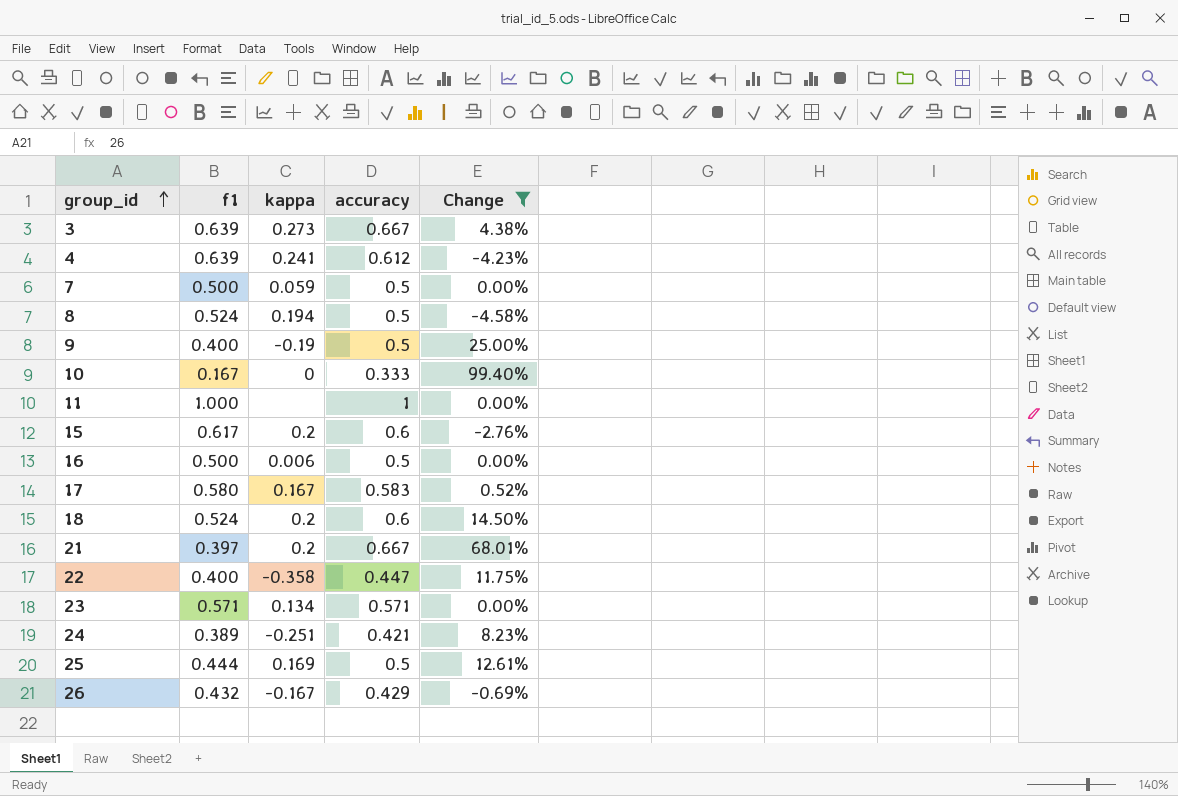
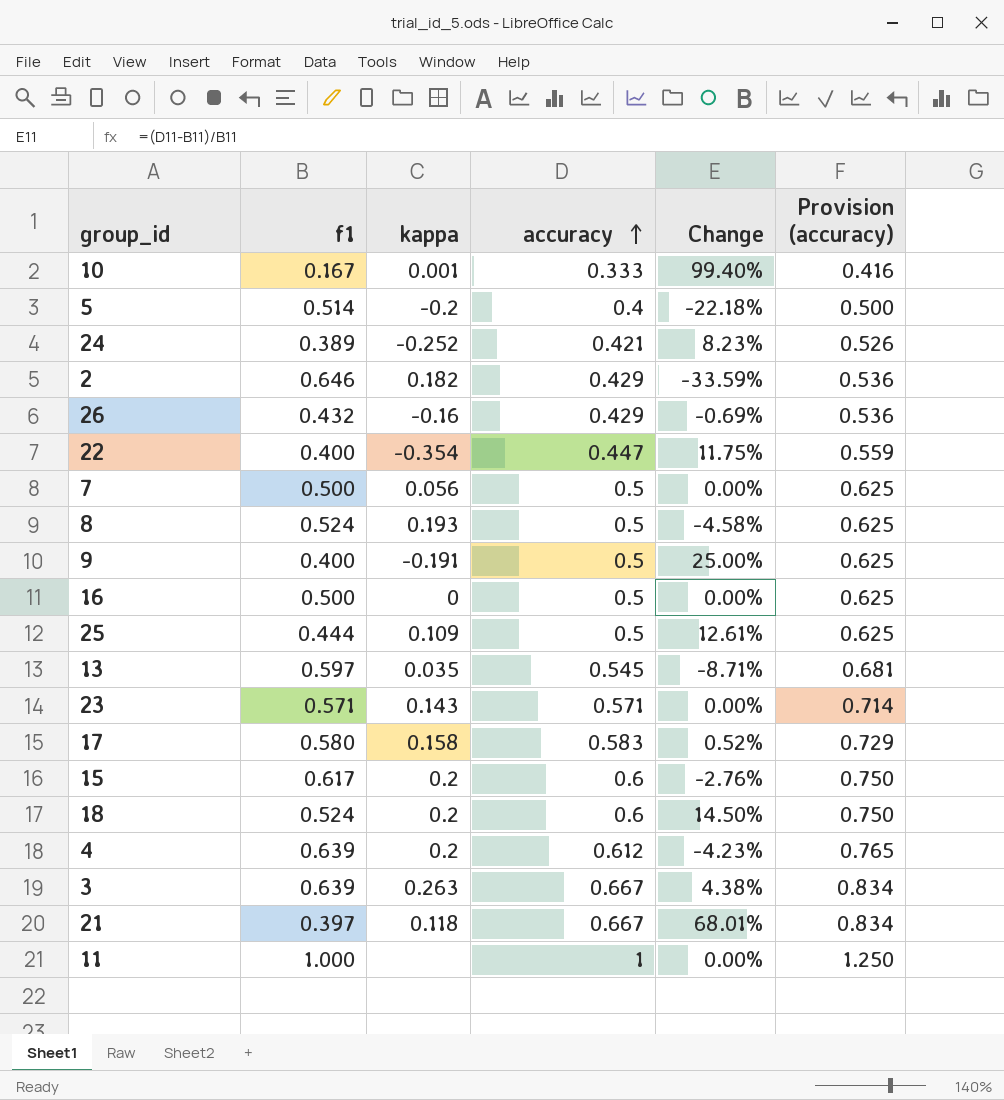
filter: Change >= -4.58% -> none
row order: group_id ascending -> accuracy ascending
column Provision (accuracy) | formula: none -> [accuracy] * 1.25
10 | kappa: 0 -> 0.001
24 | kappa: -0.251 -> -0.252
26 | kappa: -0.167 -> -0.16
22 | kappa: -0.358 -> -0.354
7 | kappa: 0.059 -> 0.056
8 | kappa: 0.194 -> 0.193
9 | kappa: -0.19 -> -0.191
16 | kappa: 0.006 -> 0
25 | kappa: 0.169 -> 0.109
23 | kappa: 0.134 -> 0.143
17 | kappa: 0.167 -> 0.158
4 | kappa: 0.241 -> 0.2
3 | kappa: 0.273 -> 0.263
21 | kappa: 0.2 -> 0.118

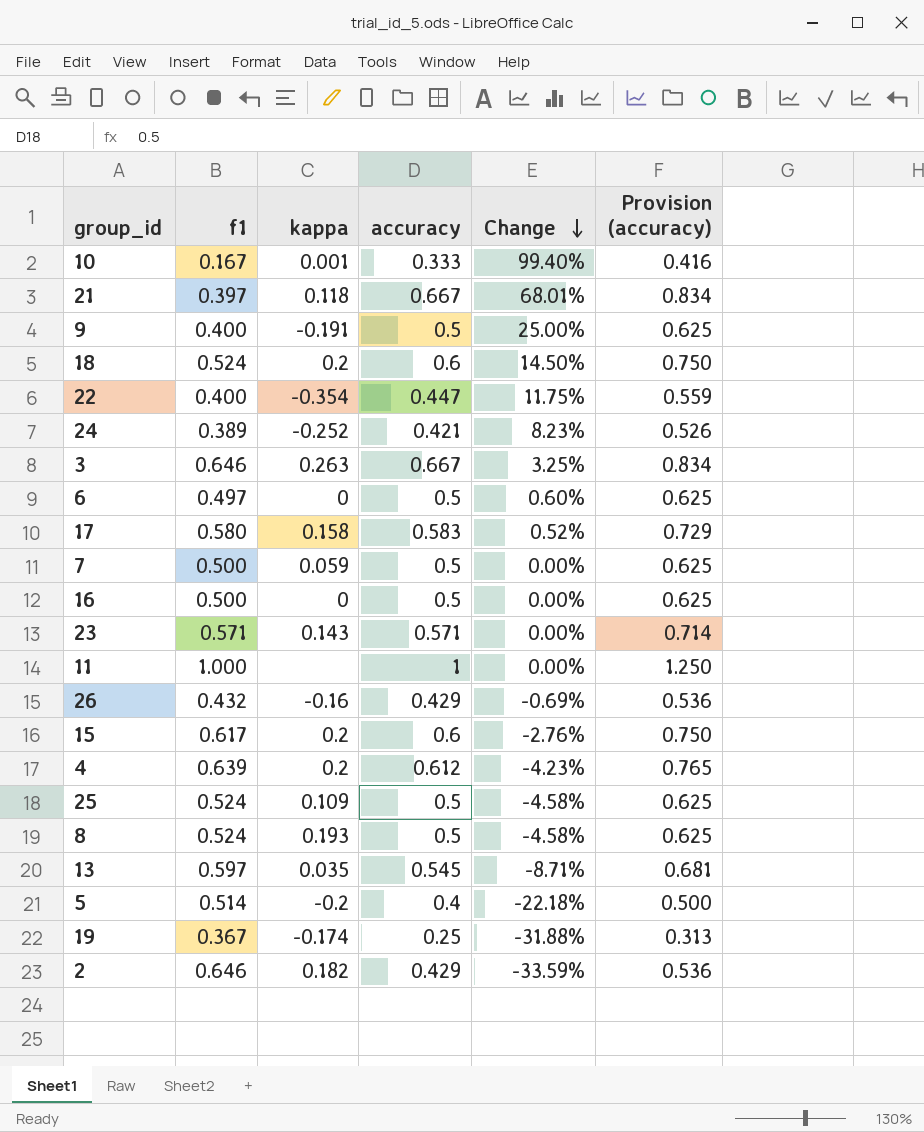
row order: accuracy ascending -> Change descending
3 | f1: 0.639 -> 0.646
3 | Change: 4.38% -> 3.25%
row 6: none -> 0.497 | 0 | 0.5 | 0.60% | 0.625
7 | kappa: 0.056 -> 0.059
25 | f1: 0.444 -> 0.524
25 | Change: 12.61% -> -4.58%
row 19: none -> 0.367 | -0.174 | 0.25 | -31.88% | 0.313

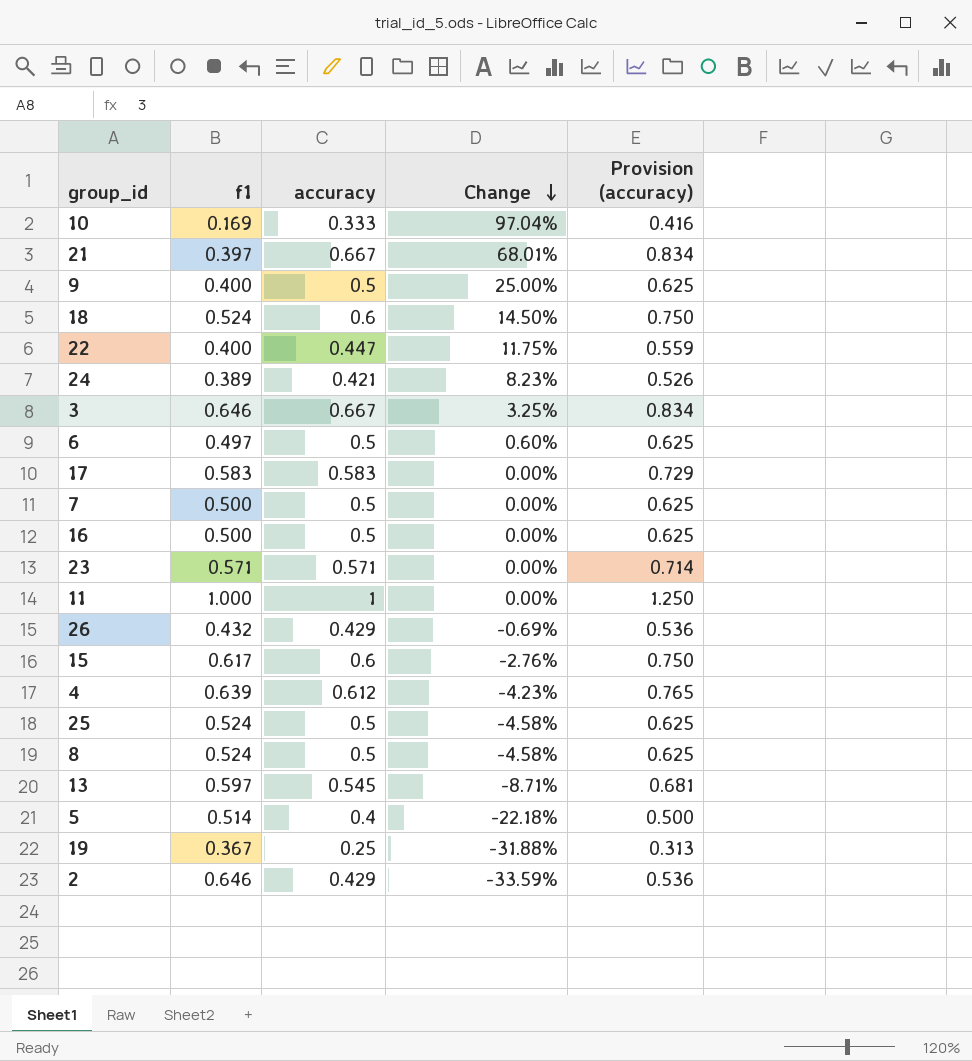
column kappa | position: 3 -> none
10 | f1: 0.167 -> 0.169
10 | Change: 99.40% -> 97.04%
17 | f1: 0.580 -> 0.583
17 | Change: 0.52% -> 0.00%

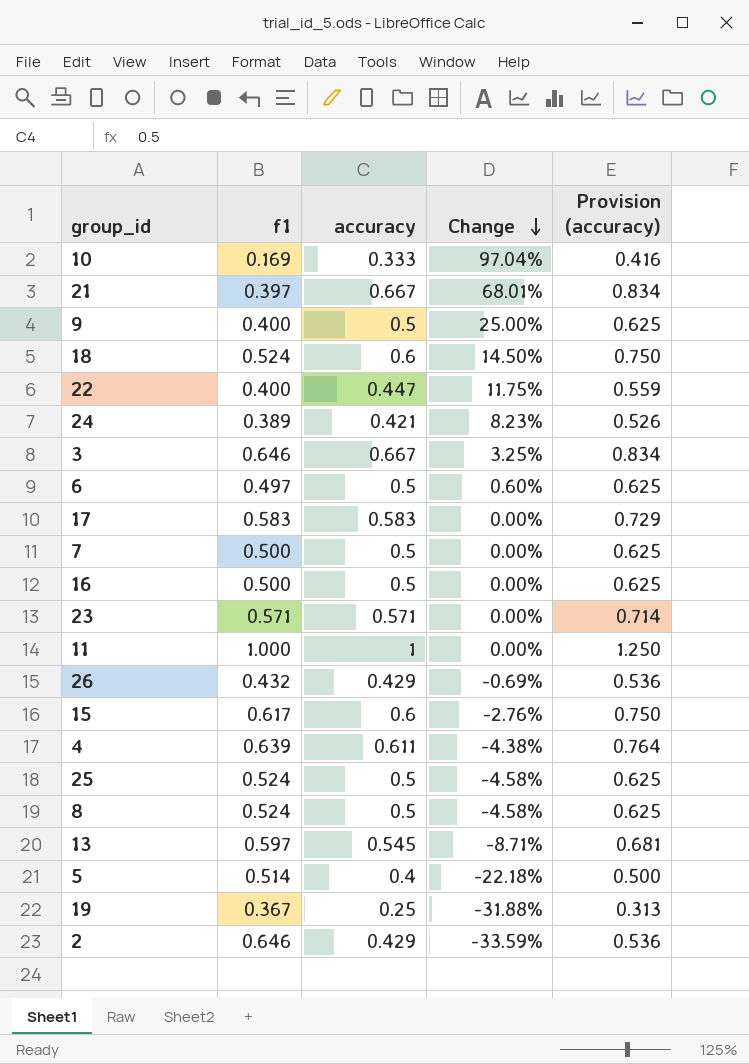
4 | accuracy: 0.612 -> 0.611
4 | Change: -4.23% -> -4.38%
4 | Provision (accuracy): 0.765 -> 0.764

